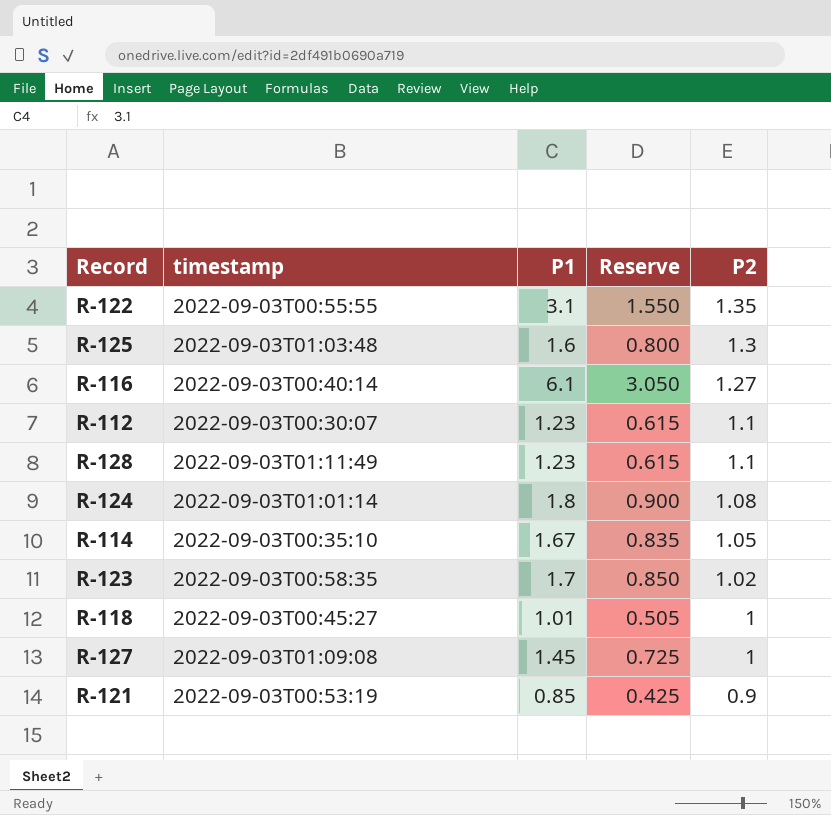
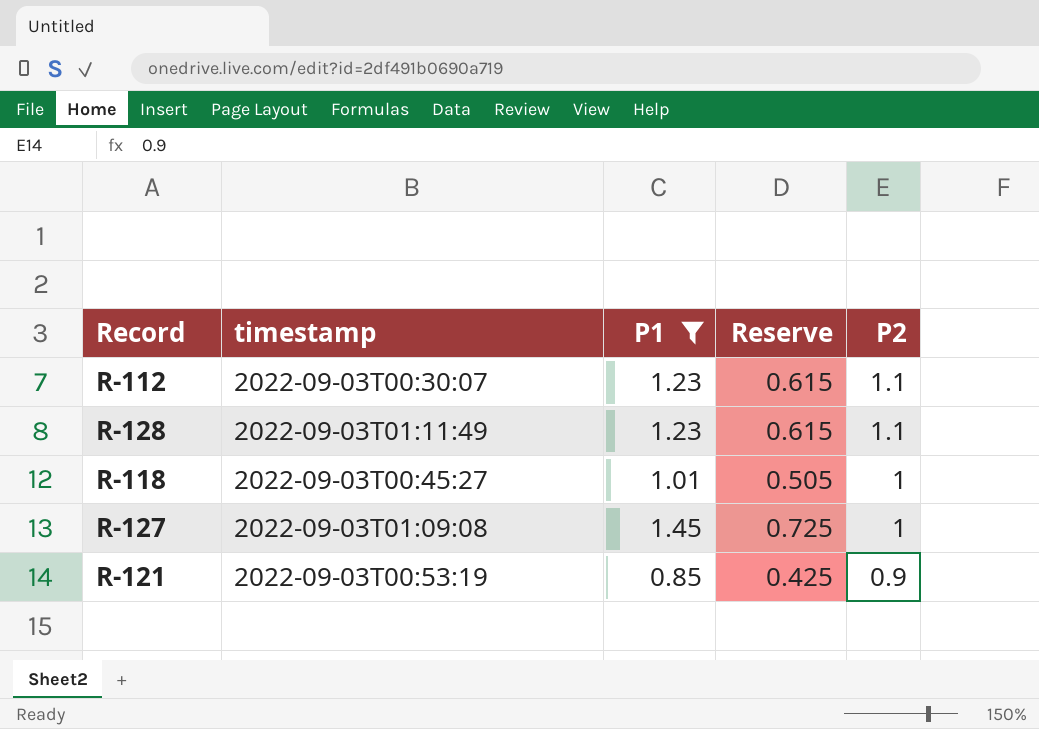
filter: none -> P1 <= 1.45

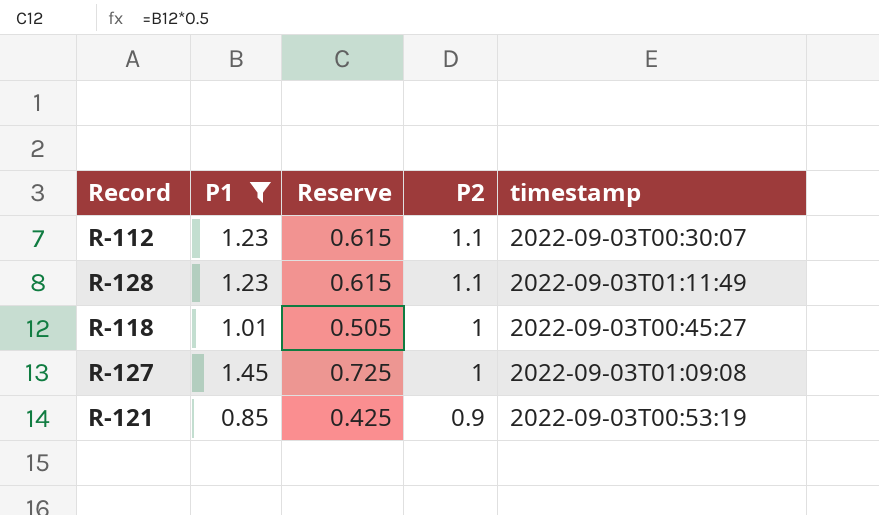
column timestamp | position: 2 -> 5

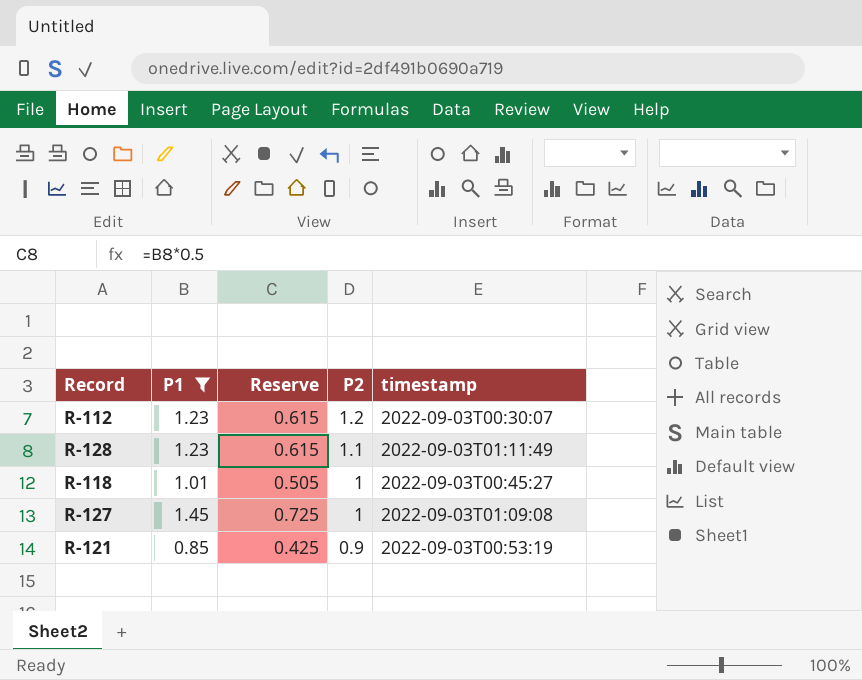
R-112 | P2: 1.1 -> 1.2

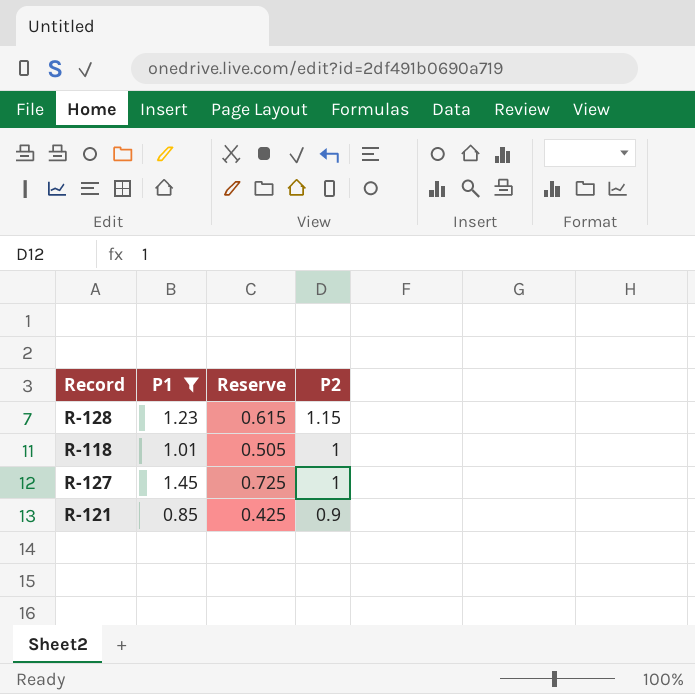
column timestamp | position: 5 -> none
row R-112: 1.23 | 0.615 | 1.2 | 2022-09-03T00:30:07 -> none
R-128 | P2: 1.1 -> 1.15

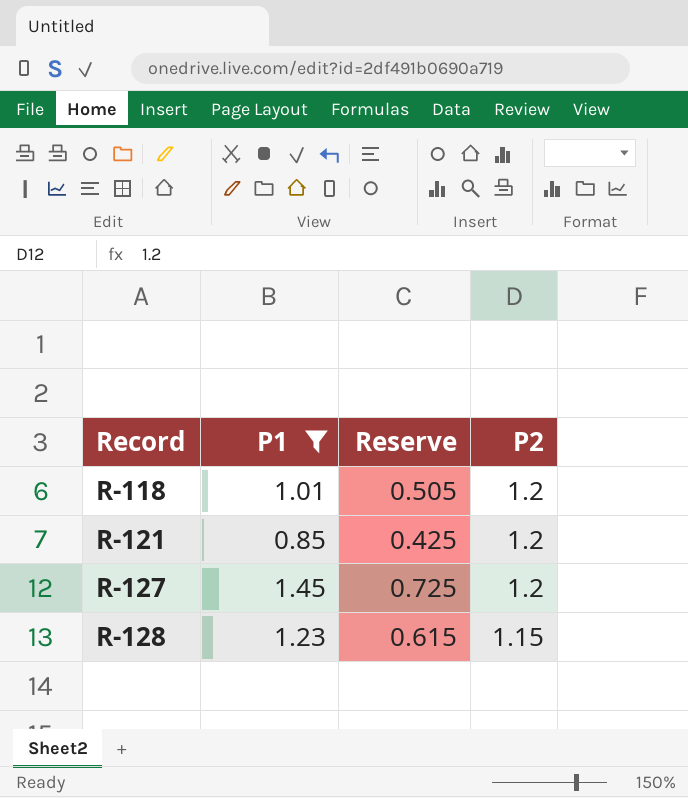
row order: P2 descending -> Record ascending
R-118 | P2: 1 -> 1.2
R-121 | P2: 0.9 -> 1.2
R-127 | P2: 1 -> 1.2

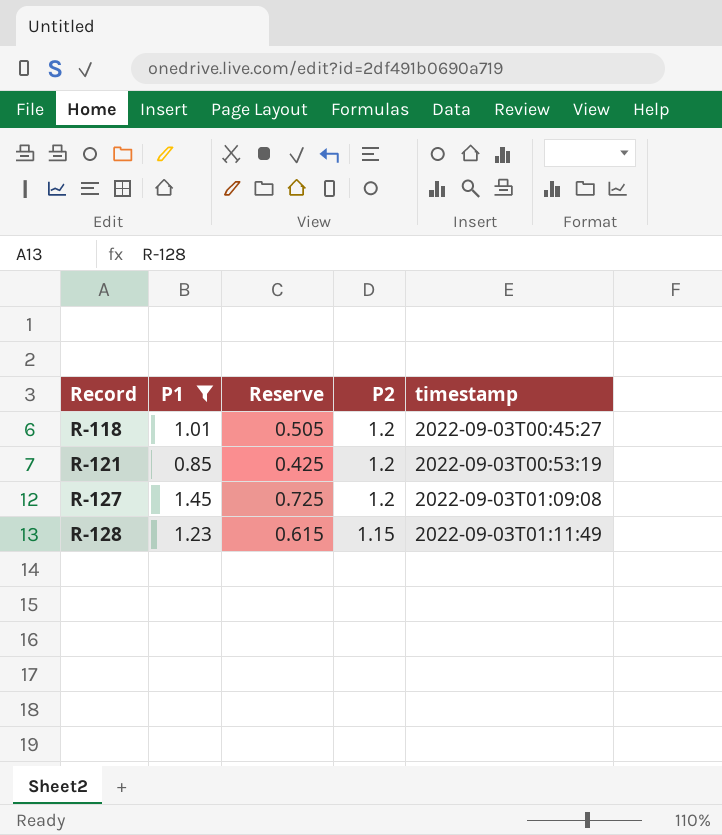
column timestamp | position: none -> 5

